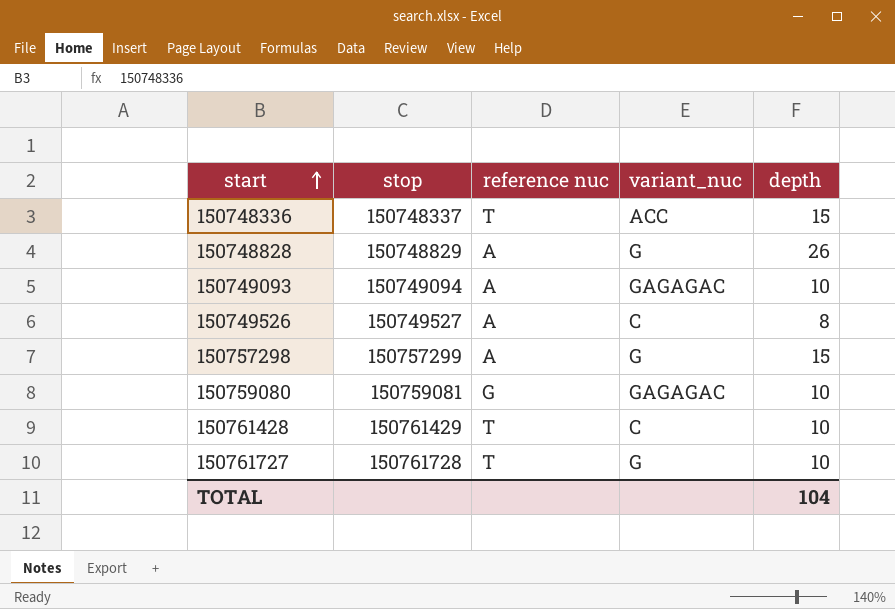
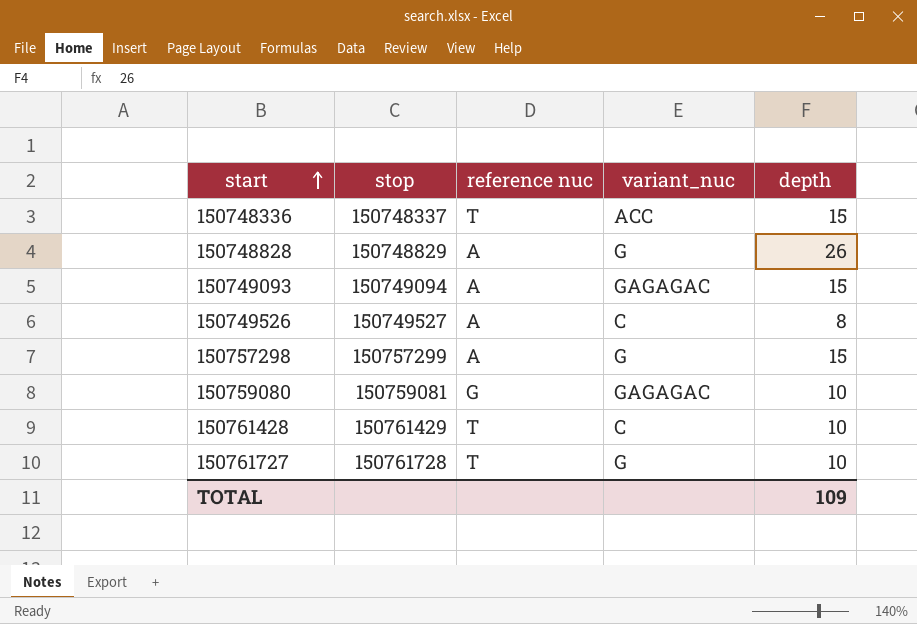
150749093 | depth: 10 -> 15
TOTAL | depth: 104 -> 109

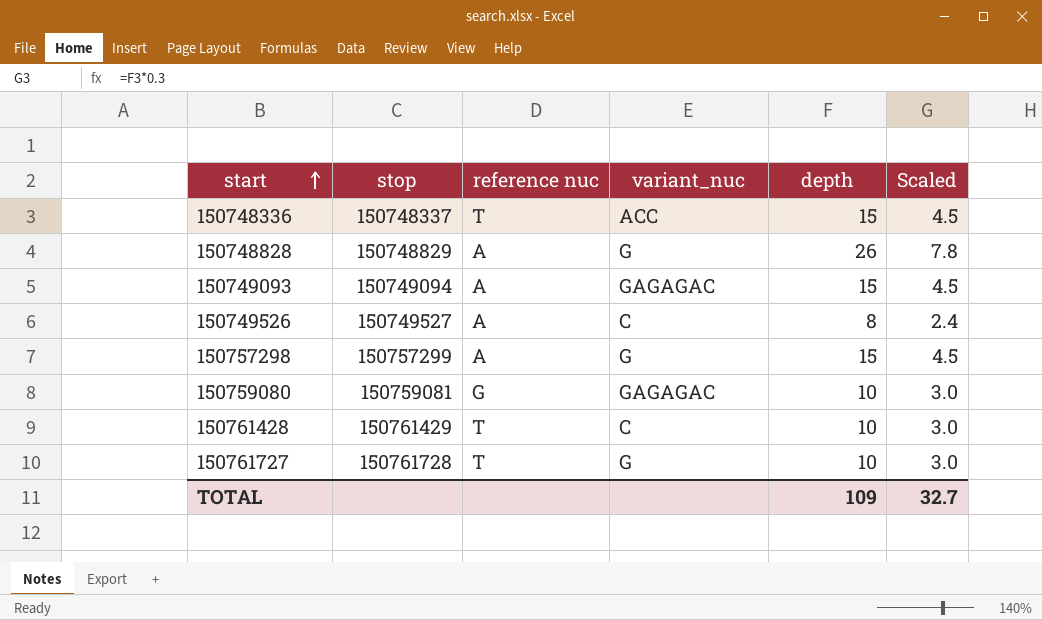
column Scaled | formula: none -> [depth] * 0.3

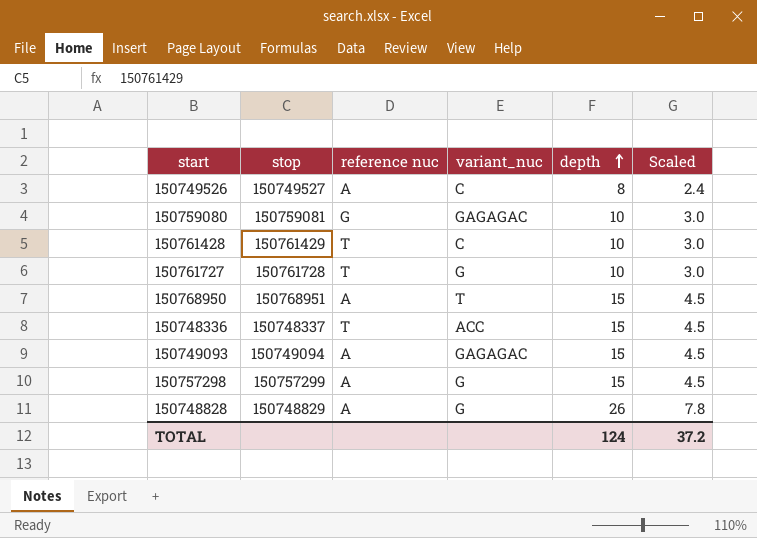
row order: start ascending -> depth ascending
row 150768950: none -> 150768951 | A | T | 15 | 4.5
TOTAL | depth: 109 -> 124
TOTAL | Scaled: 32.7 -> 37.2

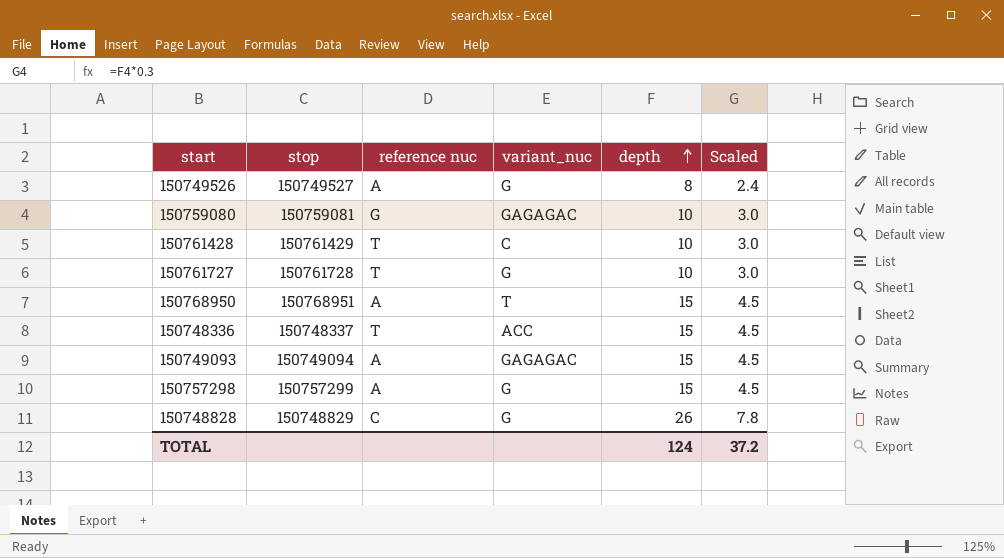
150749526 | variant_nuc: C -> G
150748828 | reference nuc: A -> C

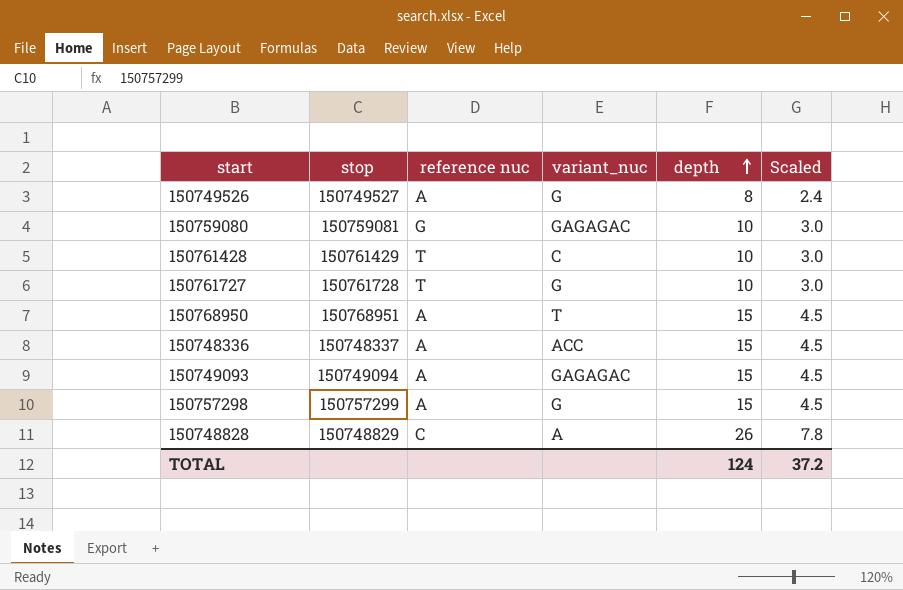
150748336 | reference nuc: T -> A
150748828 | variant_nuc: G -> A

